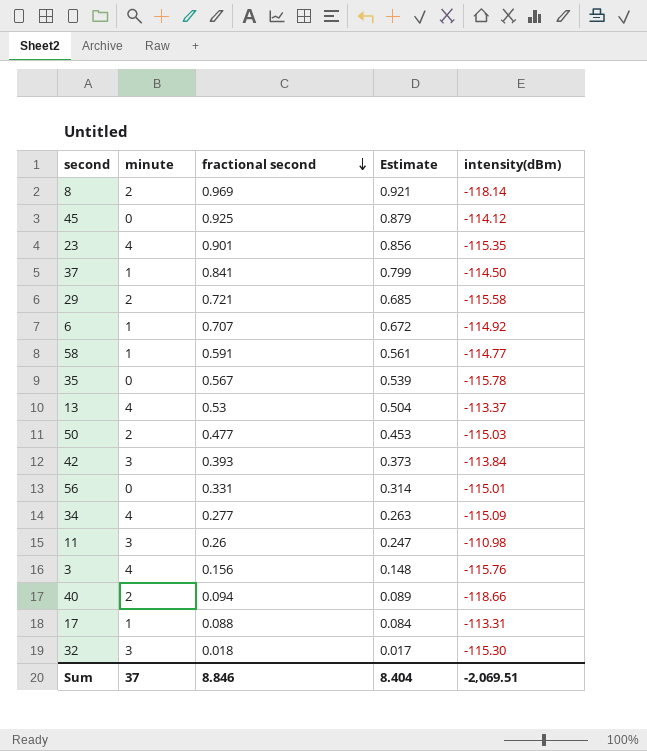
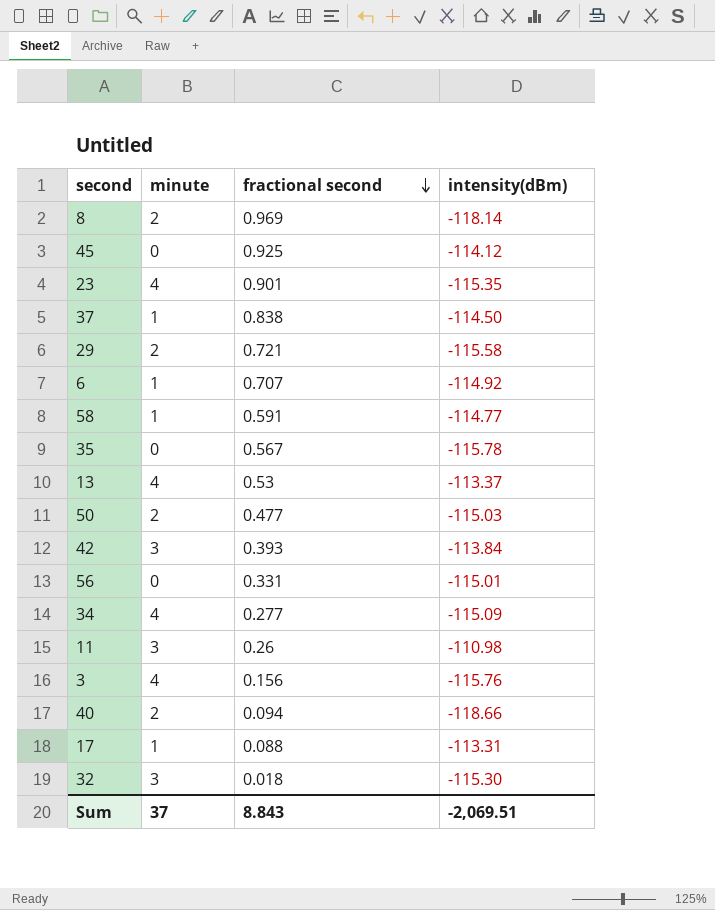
column Estimate | formula: [fractional second] * 0.95 -> none
37 | fractional second: 0.841 -> 0.838
Sum | fractional second: 8.846 -> 8.843

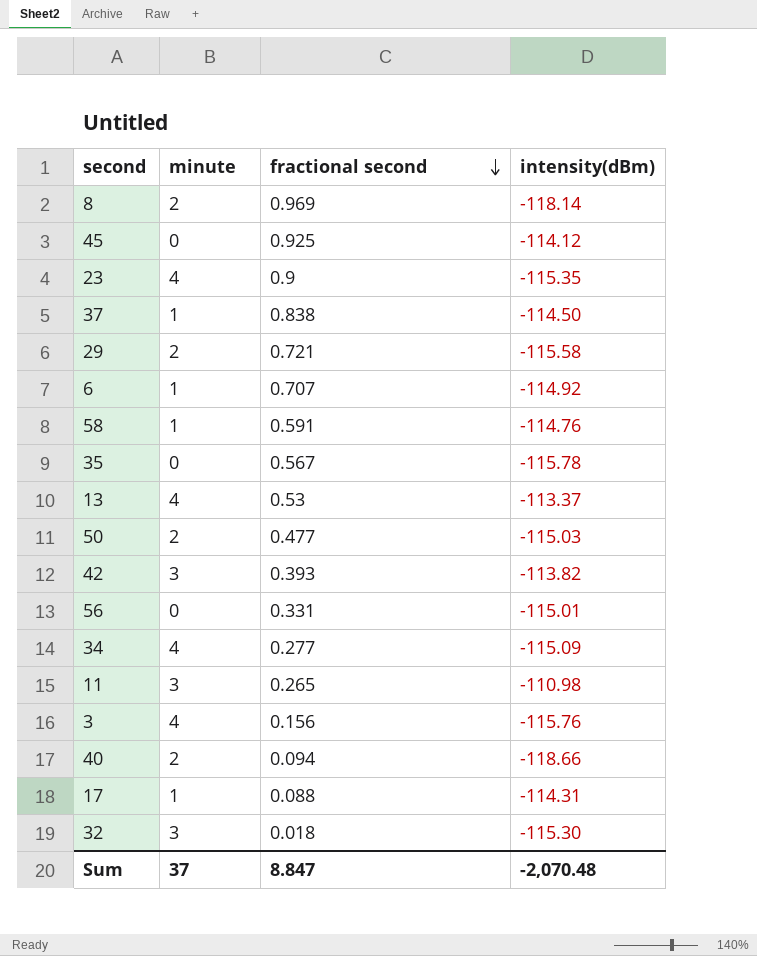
23 | fractional second: 0.901 -> 0.9
58 | intensity(dBm): -114.77 -> -114.76
42 | intensity(dBm): -113.84 -> -113.82
11 | fractional second: 0.26 -> 0.265
17 | intensity(dBm): -113.31 -> -114.31
Sum | fractional second: 8.843 -> 8.847
Sum | intensity(dBm): -2,069.51 -> -2,070.48

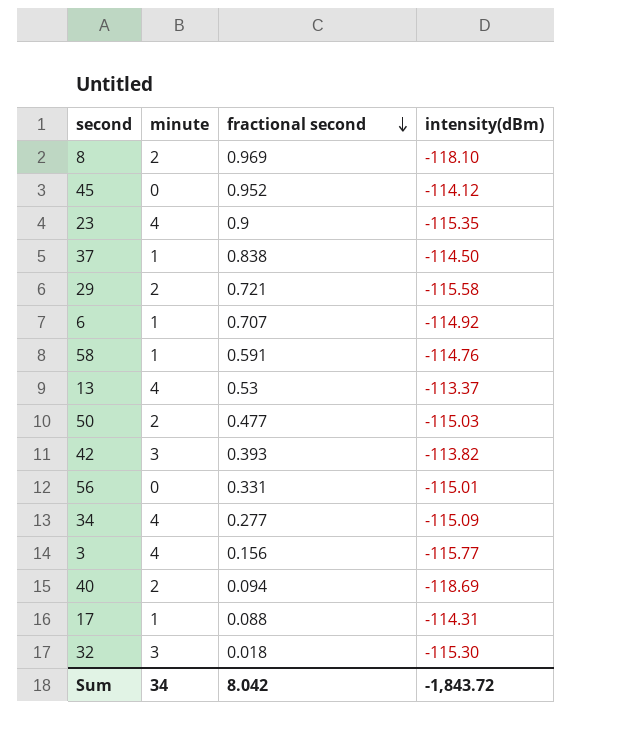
row 35: 0 | 0.567 | -115.78 -> none
row 11: 3 | 0.265 | -110.98 -> none
8 | intensity(dBm): -118.14 -> -118.10
45 | fractional second: 0.925 -> 0.952
3 | intensity(dBm): -115.76 -> -115.77
40 | intensity(dBm): -118.66 -> -118.69
Sum | minute: 37 -> 34
Sum | fractional second: 8.847 -> 8.042
Sum | intensity(dBm): -2,070.48 -> -1,843.72

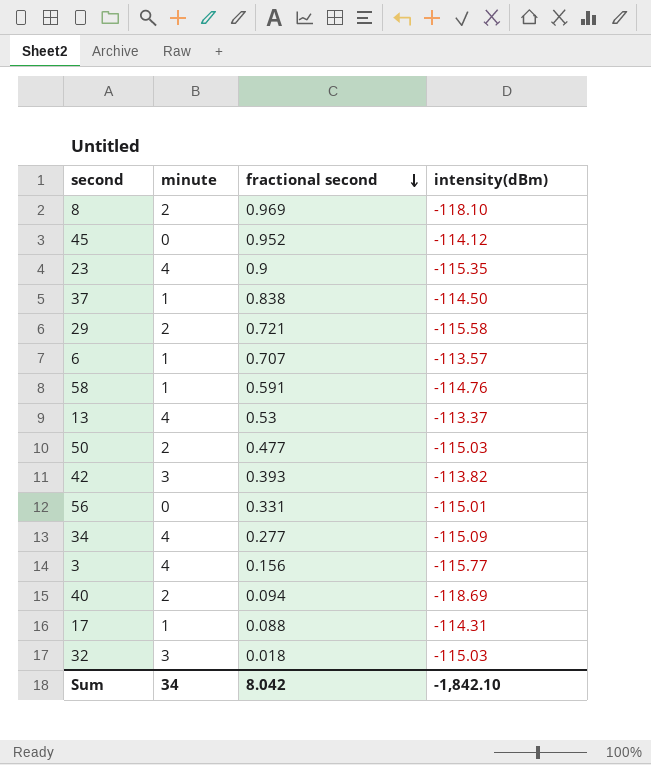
6 | intensity(dBm): -114.92 -> -113.57
32 | intensity(dBm): -115.30 -> -115.03
Sum | intensity(dBm): -1,843.72 -> -1,842.10

